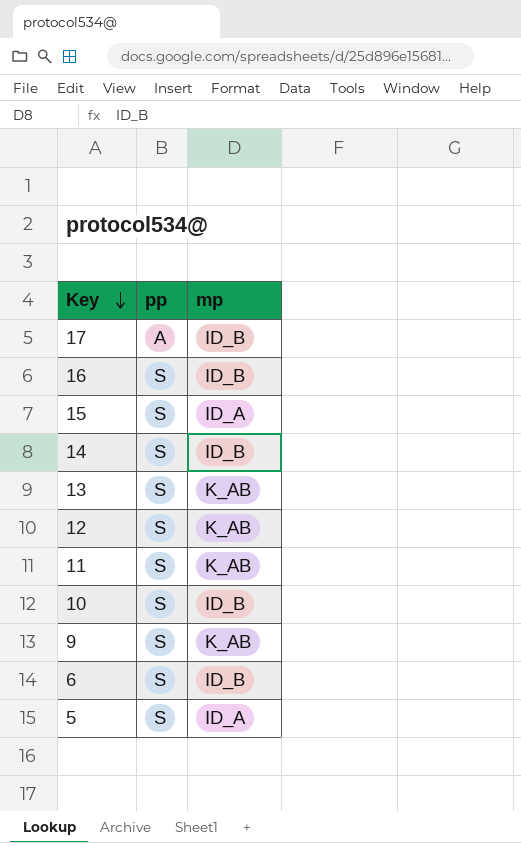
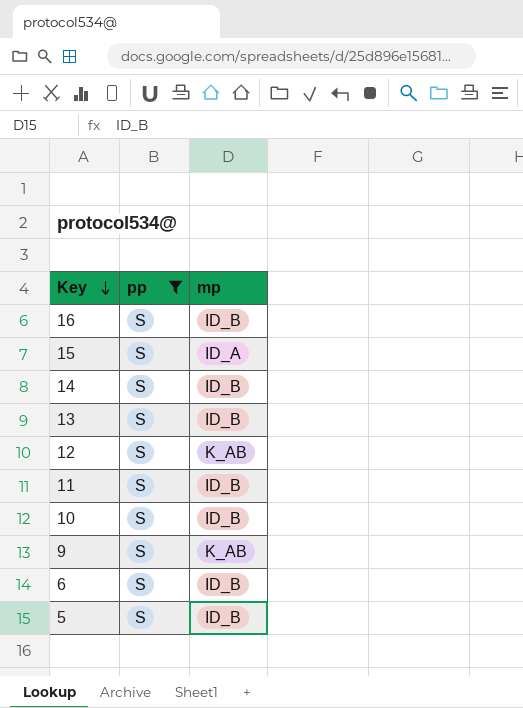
filter: none -> pp = S
13 | mp: K_AB -> ID_B
11 | mp: K_AB -> ID_B
5 | mp: ID_A -> ID_B

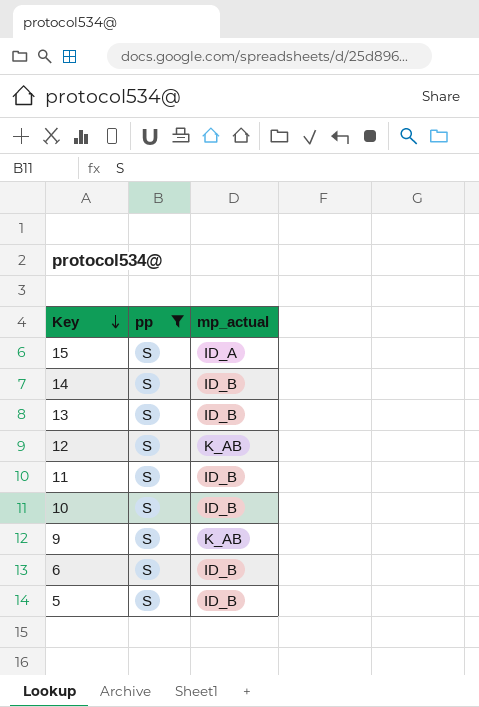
column name: mp -> mp_actual
row 16: S | ID_B -> none

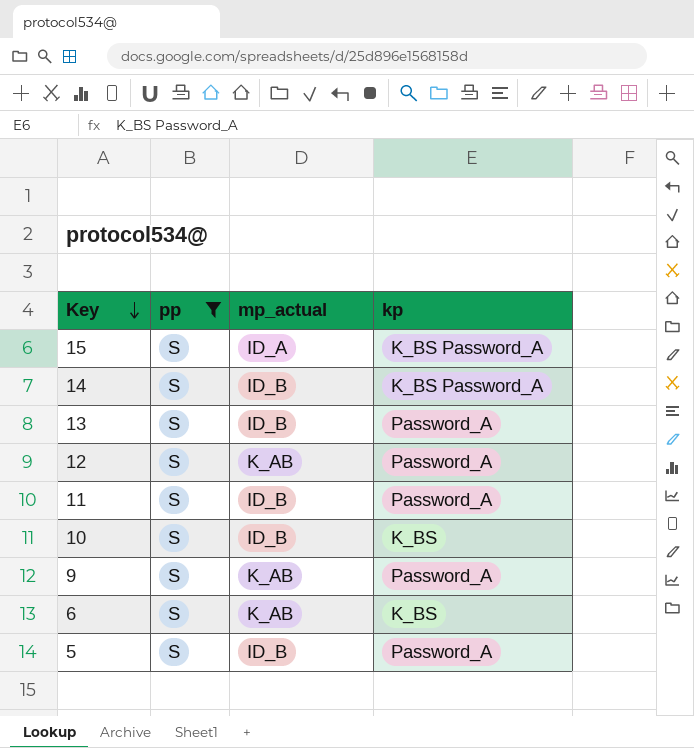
column kp | position: none -> 4
6 | mp_actual: ID_B -> K_AB

